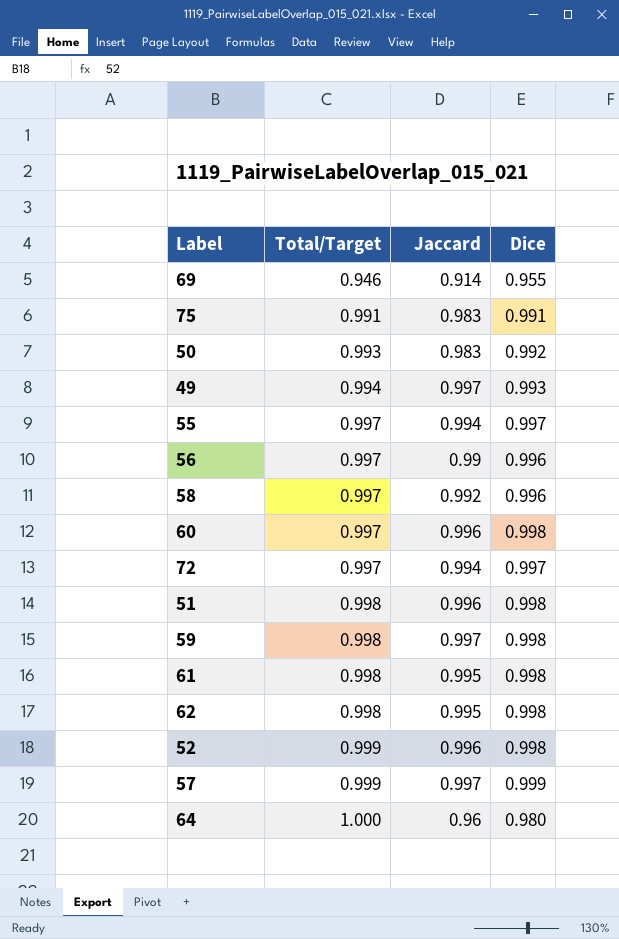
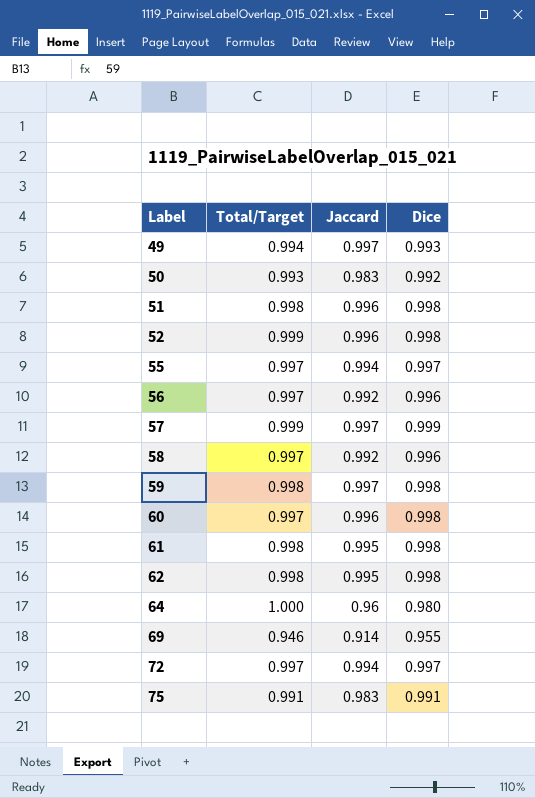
row order: Total/Target ascending -> Label ascending
56 | Jaccard: 0.99 -> 0.992

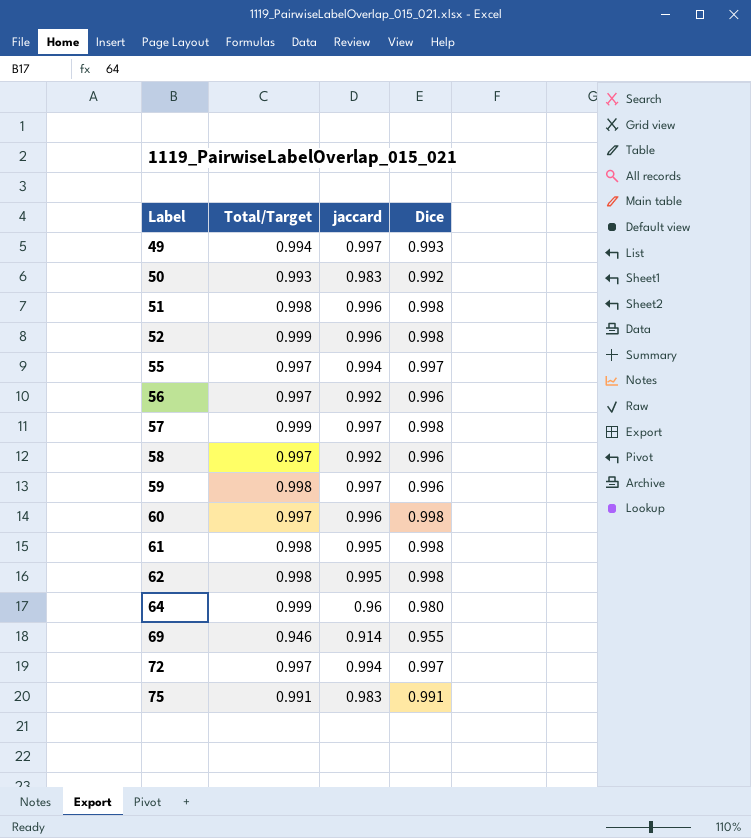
column name: Jaccard -> jaccard
57 | Dice: 0.999 -> 0.998
59 | Dice: 0.998 -> 0.996
64 | Total/Target: 1.000 -> 0.999

